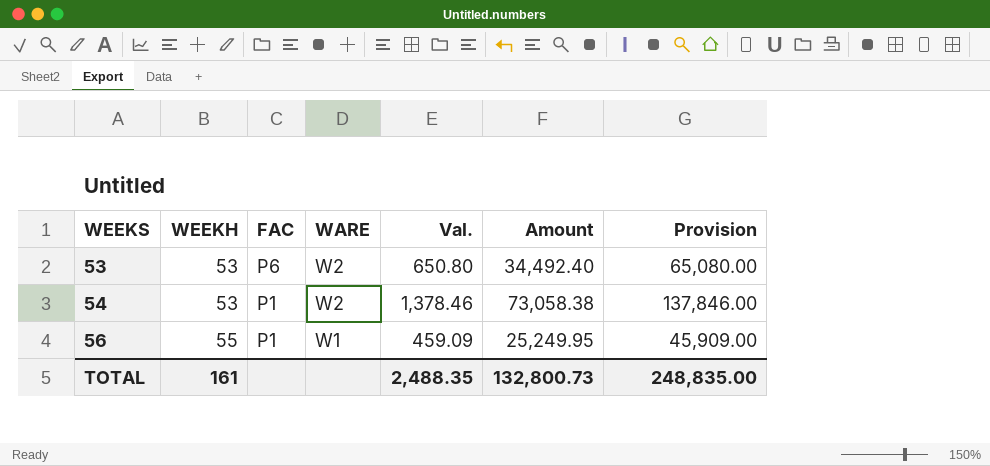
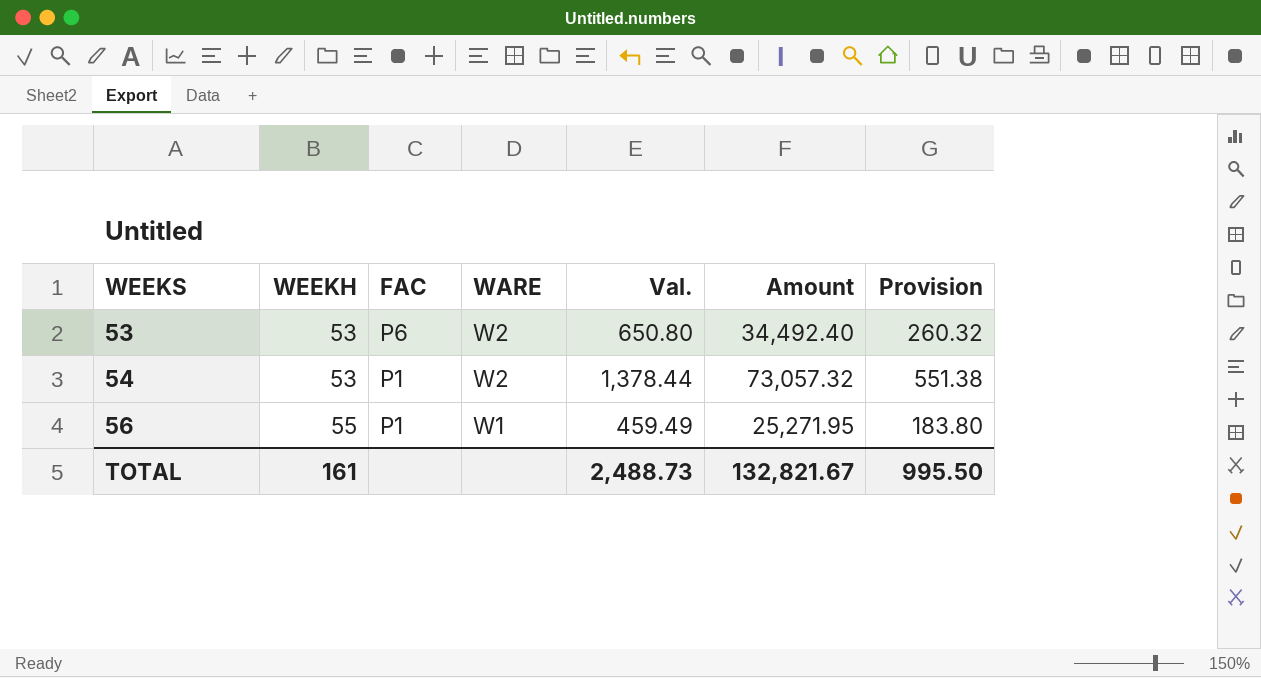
column Provision | formula: [Val.] * 100 -> [Val.] * 0.4
54 | Val.: 1,378.46 -> 1,378.44
54 | Amount: 73,058.38 -> 73,057.32
56 | Val.: 459.09 -> 459.49
56 | Amount: 25,249.95 -> 25,271.95
TOTAL | Val.: 2,488.35 -> 2,488.73
TOTAL | Amount: 132,800.73 -> 132,821.67
TOTAL | Provision: 248,835.00 -> 995.50

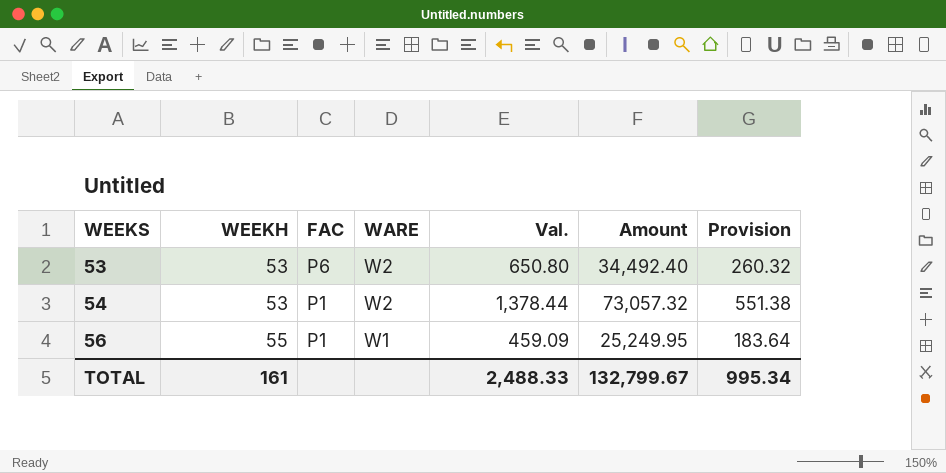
56 | Val.: 459.49 -> 459.09
56 | Amount: 25,271.95 -> 25,249.95
56 | Provision: 183.80 -> 183.64
TOTAL | Val.: 2,488.73 -> 2,488.33
TOTAL | Amount: 132,821.67 -> 132,799.67
TOTAL | Provision: 995.50 -> 995.34

